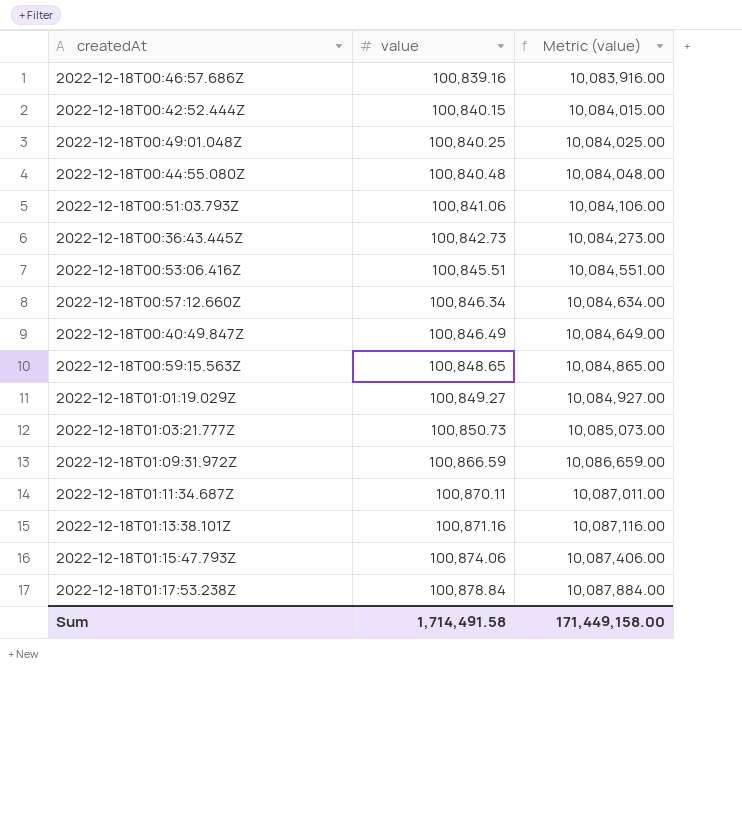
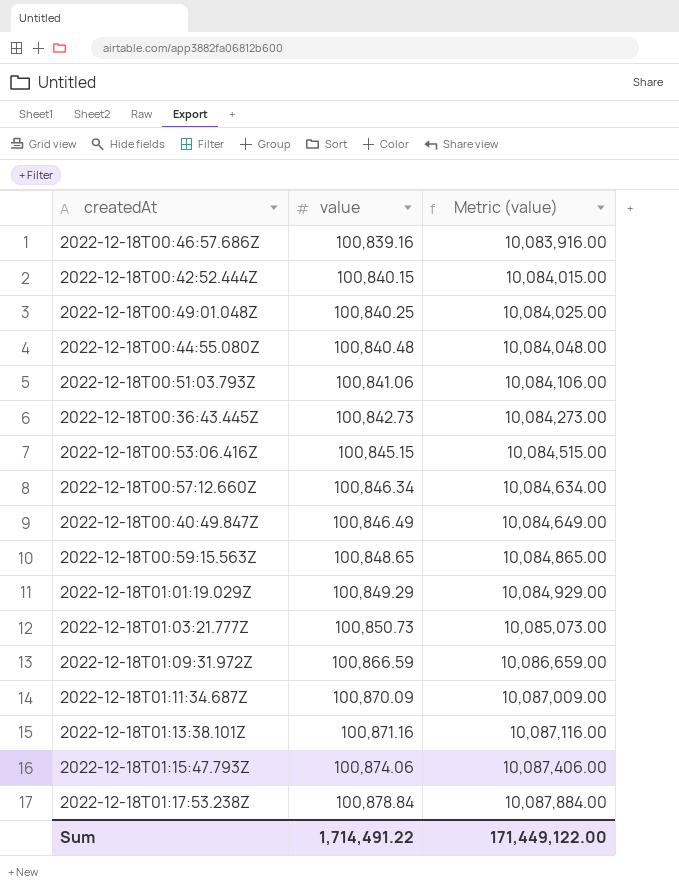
2022-12-18T00:53:06.416Z | value: 100,845.51 -> 100,845.15
2022-12-18T00:53:06.416Z | Metric (value): 10,084,551.00 -> 10,084,515.00
2022-12-18T01:01:19.029Z | value: 100,849.27 -> 100,849.29
2022-12-18T01:01:19.029Z | Metric (value): 10,084,927.00 -> 10,084,929.00
2022-12-18T01:11:34.687Z | value: 100,870.11 -> 100,870.09
2022-12-18T01:11:34.687Z | Metric (value): 10,087,011.00 -> 10,087,009.00
Sum | value: 1,714,491.58 -> 1,714,491.22
Sum | Metric (value): 171,449,158.00 -> 171,449,122.00

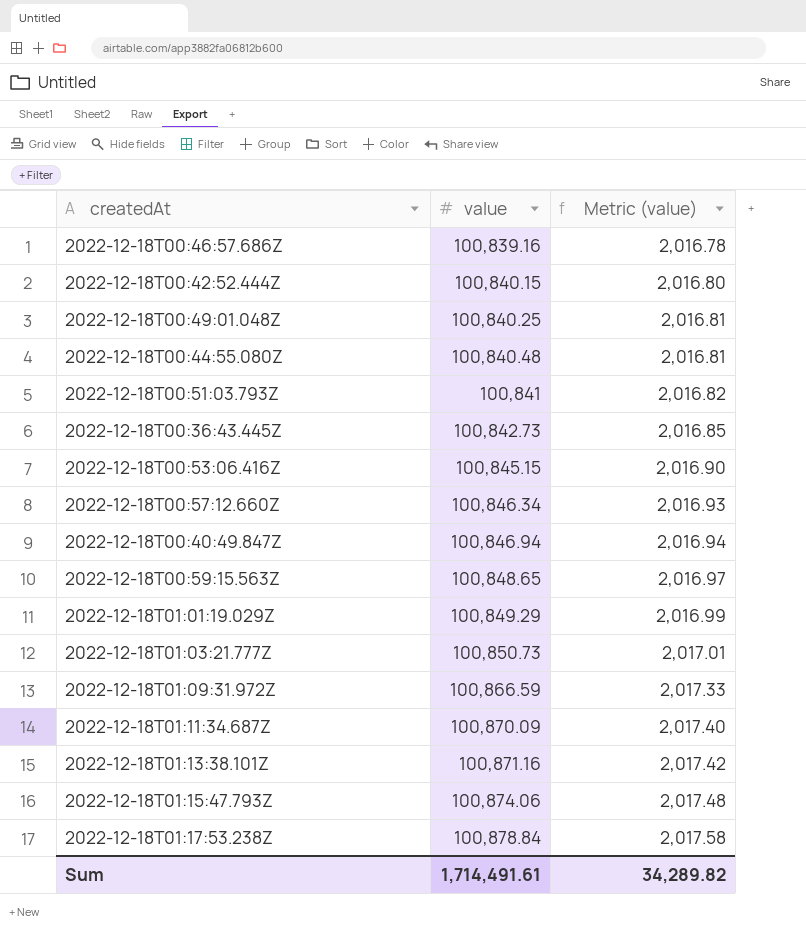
column Metric (value) | formula: [value] * 100 -> [value] * 0.02
2022-12-18T00:51:03.793Z | value: 100,841.06 -> 100,841
2022-12-18T00:40:49.847Z | value: 100,846.49 -> 100,846.94
Sum | value: 1,714,491.22 -> 1,714,491.61
Sum | Metric (value): 171,449,122.00 -> 34,289.82

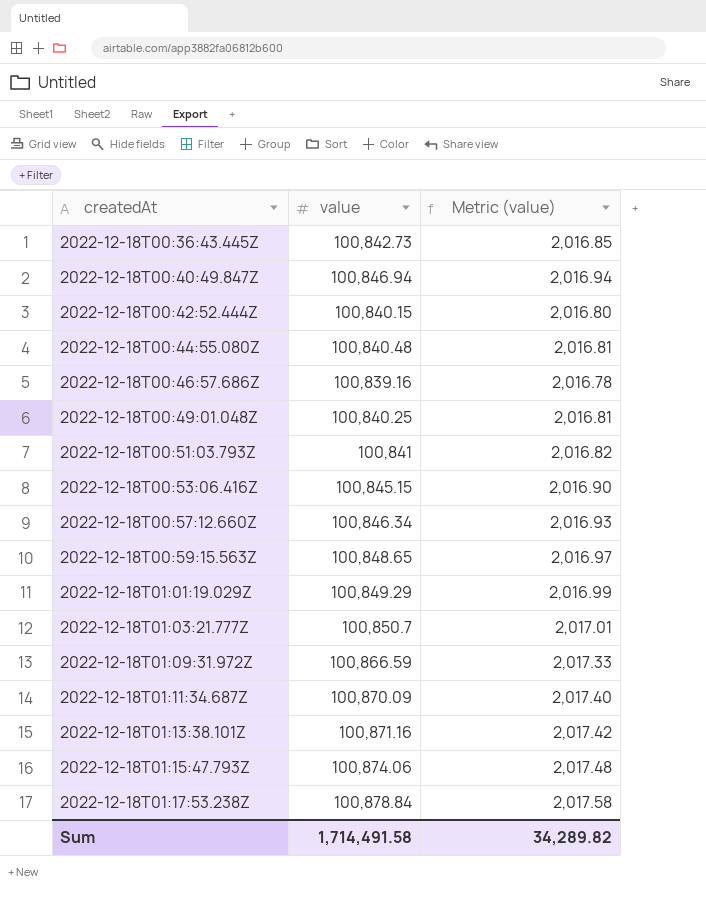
row order: value ascending -> createdAt ascending
2022-12-18T01:03:21.777Z | value: 100,850.73 -> 100,850.7
Sum | value: 1,714,491.61 -> 1,714,491.58

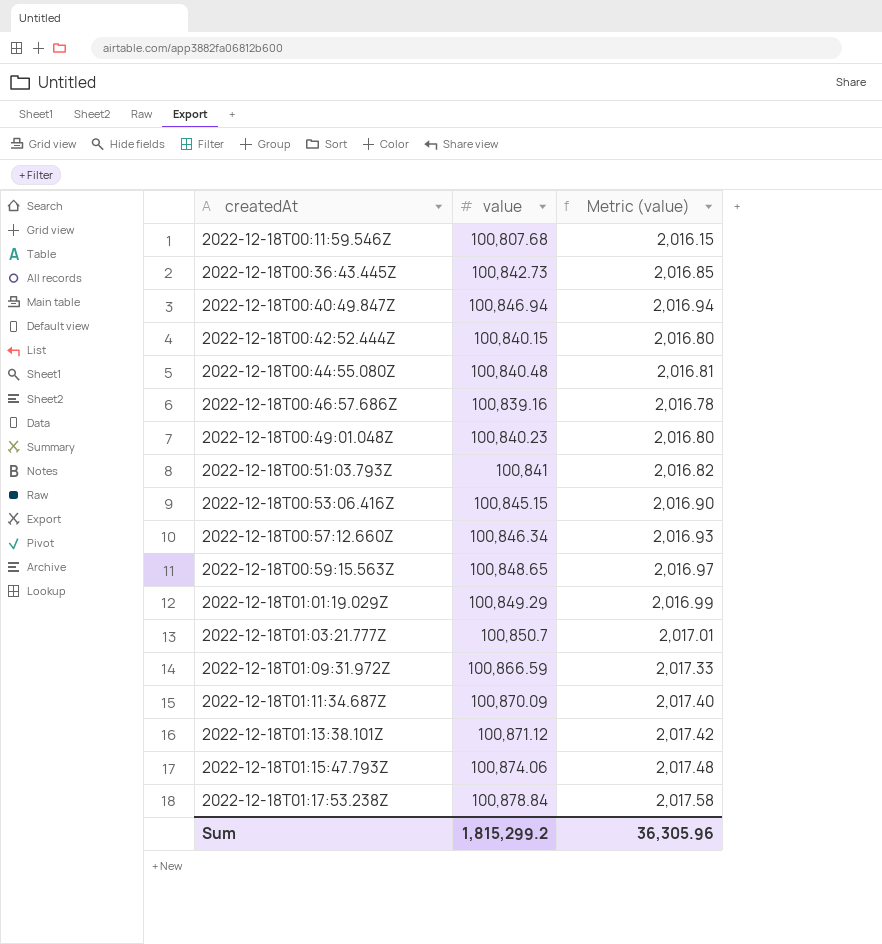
row 2022-12-18T00:11:59.546Z: none -> 100,807.68 | 2,016.15
2022-12-18T00:49:01.048Z | value: 100,840.25 -> 100,840.23
2022-12-18T00:49:01.048Z | Metric (value): 2,016.81 -> 2,016.80
2022-12-18T01:13:38.101Z | value: 100,871.16 -> 100,871.12
Sum | value: 1,714,491.58 -> 1,815,299.2
Sum | Metric (value): 34,289.82 -> 36,305.96

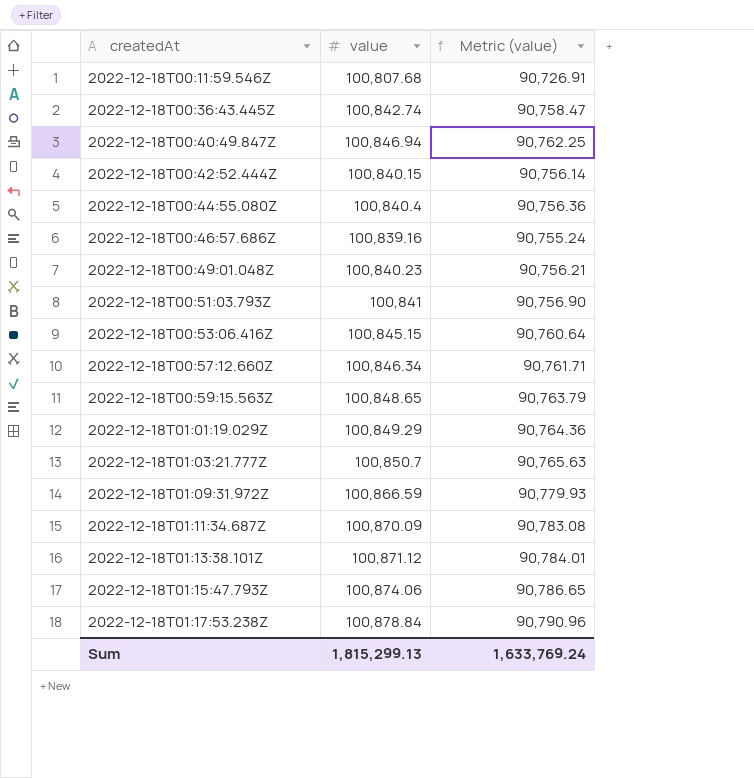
column Metric (value) | formula: [value] * 0.02 -> [value] * 0.9
2022-12-18T00:36:43.445Z | value: 100,842.73 -> 100,842.74
2022-12-18T00:44:55.080Z | value: 100,840.48 -> 100,840.4
Sum | value: 1,815,299.2 -> 1,815,299.13
Sum | Metric (value): 36,305.96 -> 1,633,769.24

